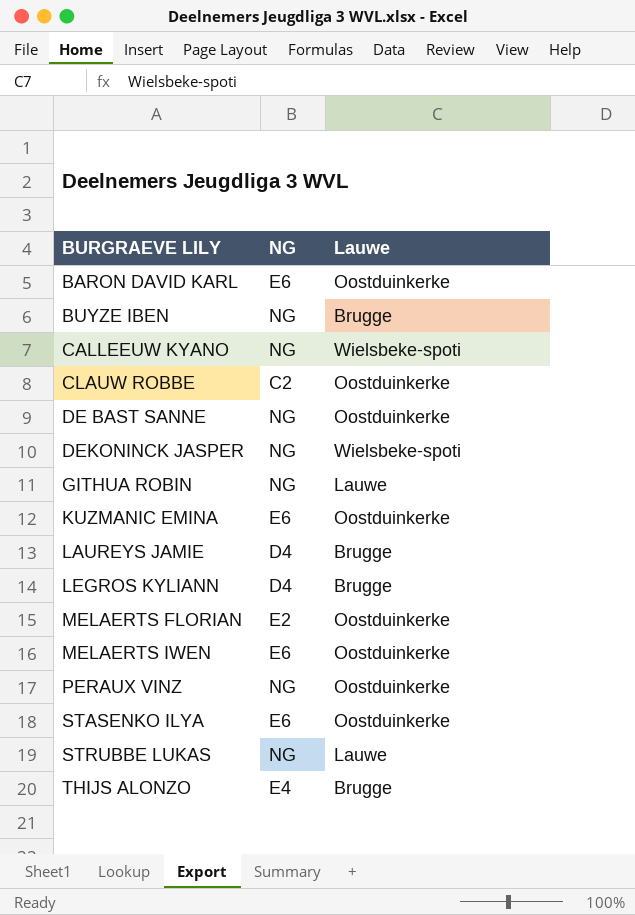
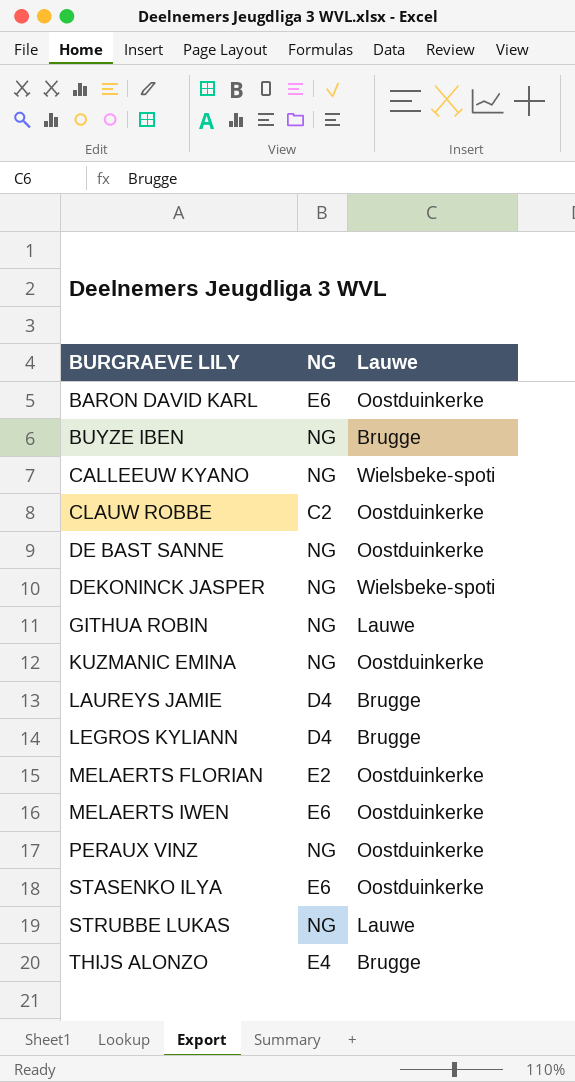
KUZMANIC EMINA | NG: E6 -> NG

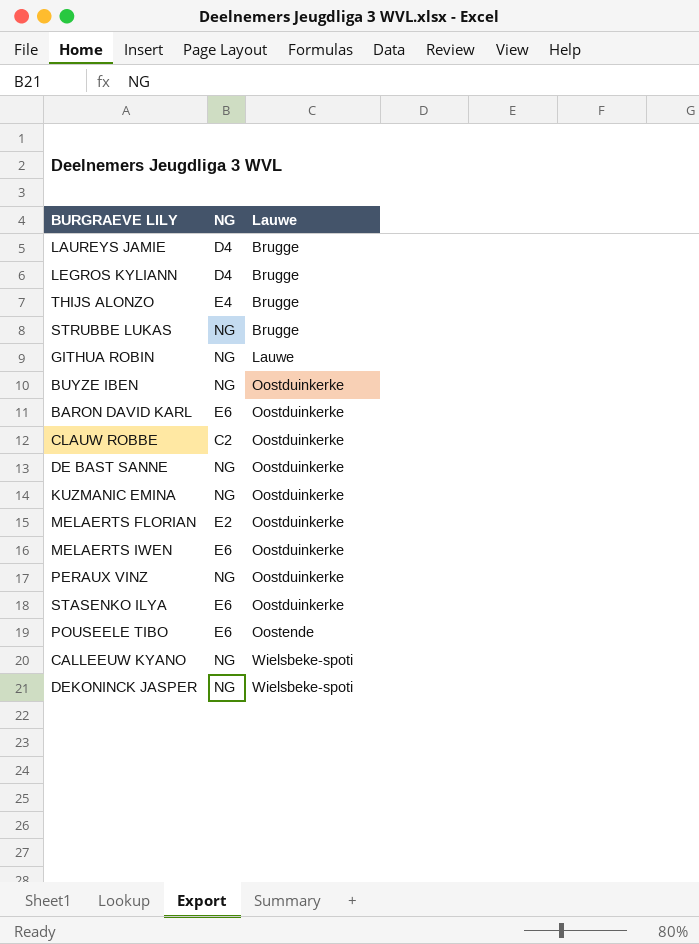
row order: BURGRAEVE LILY ascending -> Lauwe ascending
STRUBBE LUKAS | Lauwe: Lauwe -> Brugge
BUYZE IBEN | Lauwe: Brugge -> Oostduinkerke
row POUSEELE TIBO: none -> E6 | Oostende

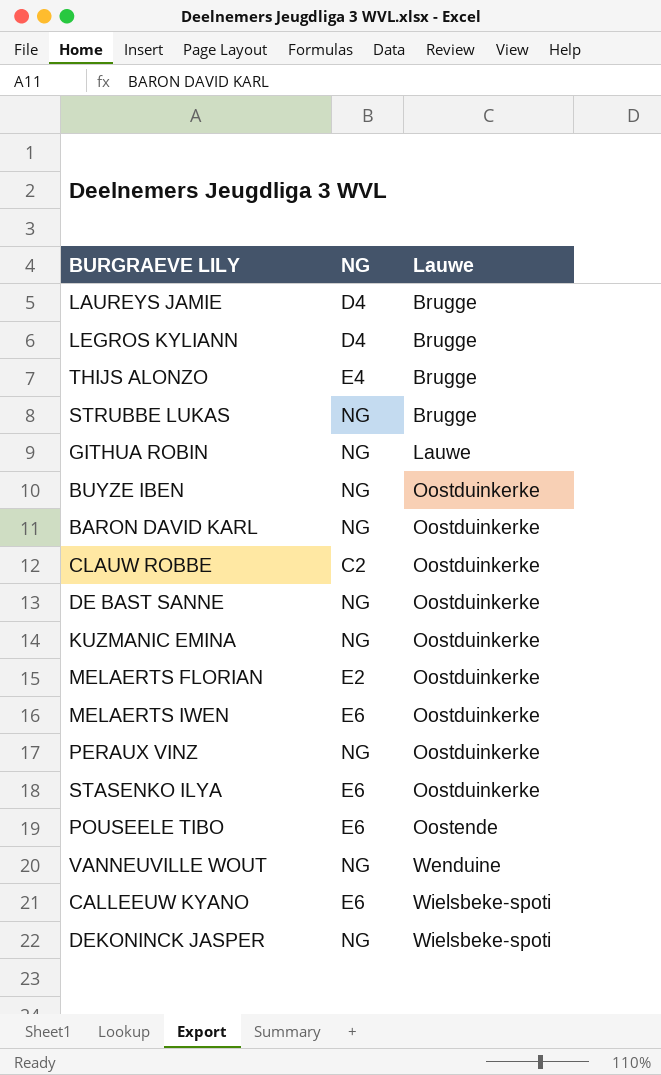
BARON DAVID KARL | NG: E6 -> NG
row VANNEUVILLE WOUT: none -> NG | Wenduine
CALLEEUW KYANO | NG: NG -> E6

